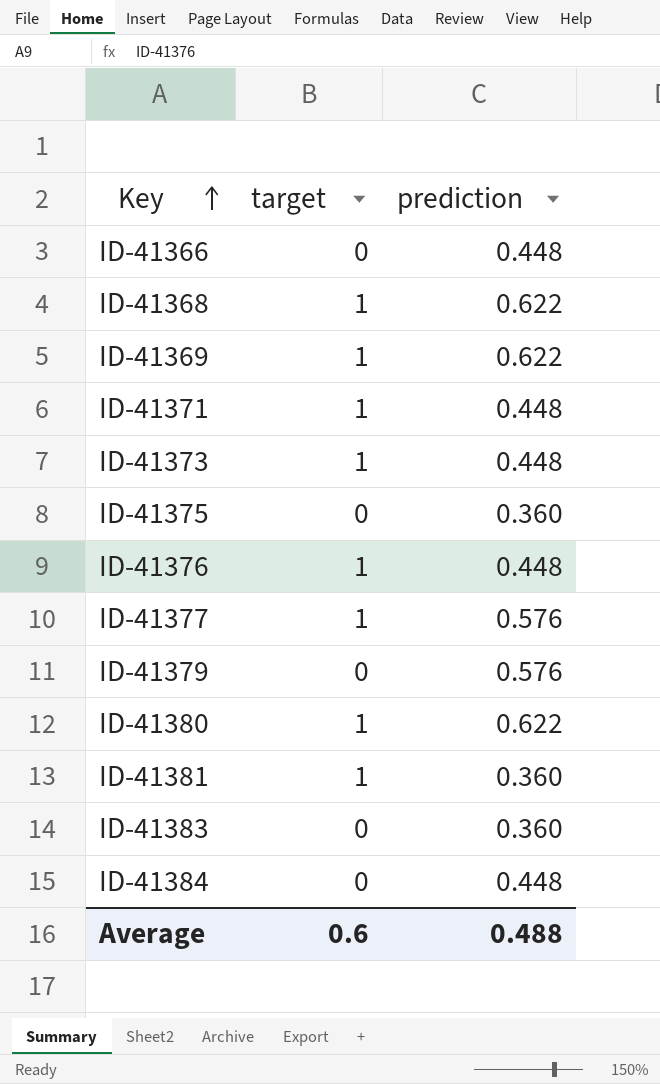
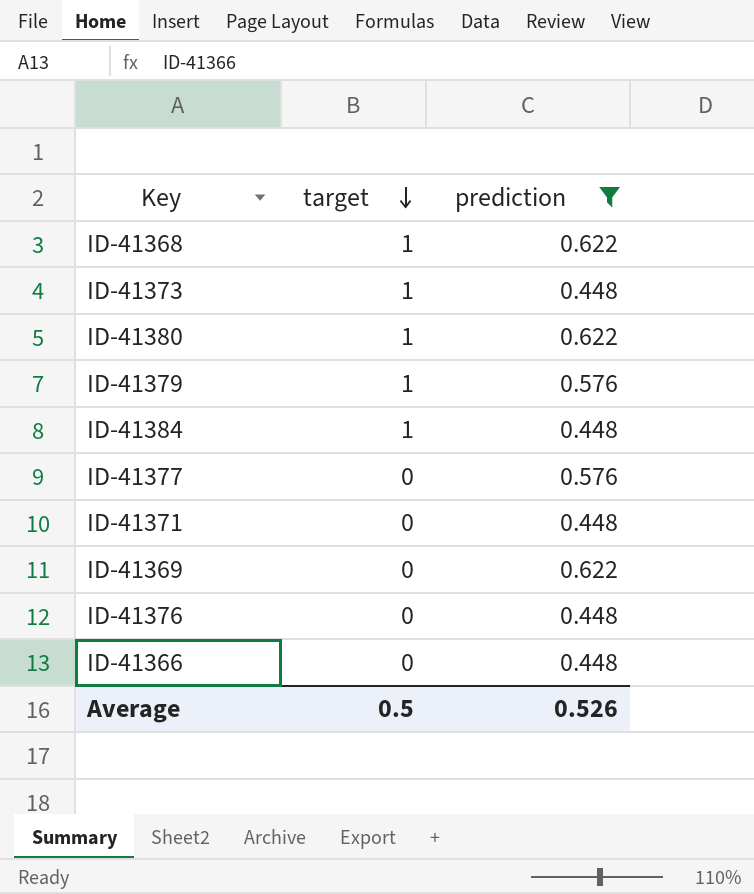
filter: none -> prediction != 0.360
row order: Key ascending -> target descending
ID-41379 | target: 0 -> 1
ID-41384 | target: 0 -> 1
ID-41377 | target: 1 -> 0
ID-41371 | target: 1 -> 0
ID-41369 | target: 1 -> 0
ID-41376 | target: 1 -> 0
Average | target: 0.6 -> 0.5
Average | prediction: 0.488 -> 0.526

